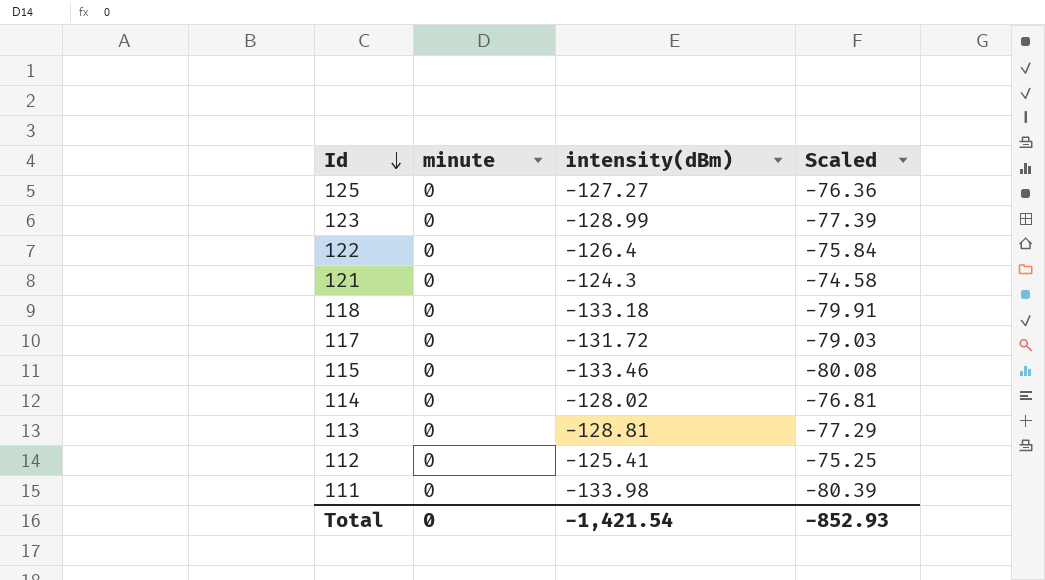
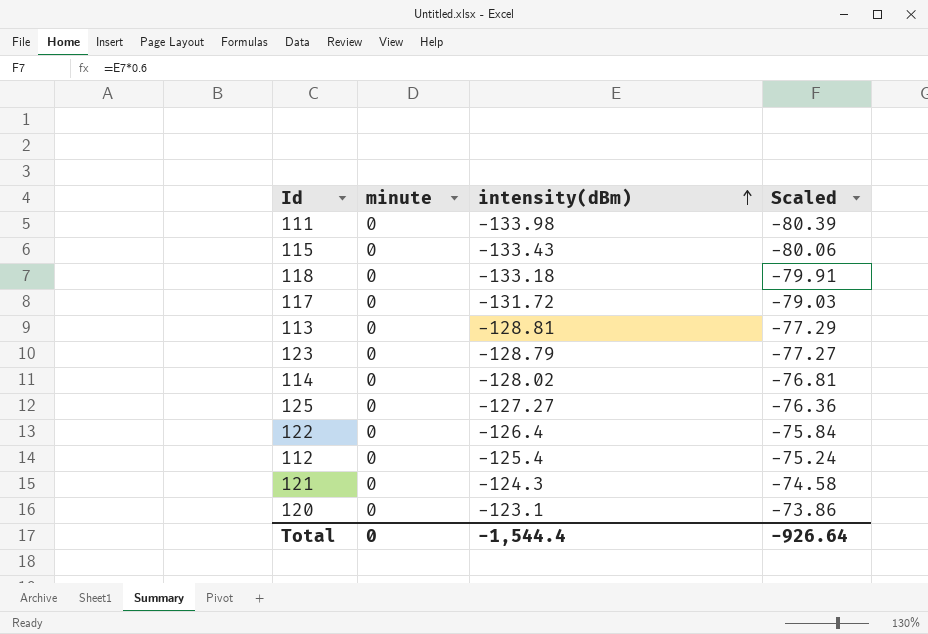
row order: Id descending -> intensity(dBm) ascending
115 | intensity(dBm): -133.46 -> -133.43
115 | Scaled: -80.08 -> -80.06
123 | intensity(dBm): -128.99 -> -128.79
123 | Scaled: -77.39 -> -77.27
112 | intensity(dBm): -125.41 -> -125.4
112 | Scaled: -75.25 -> -75.24
row 120: none -> 0 | -123.1 | -73.86
Total | intensity(dBm): -1,421.54 -> -1,544.4
Total | Scaled: -852.93 -> -926.64

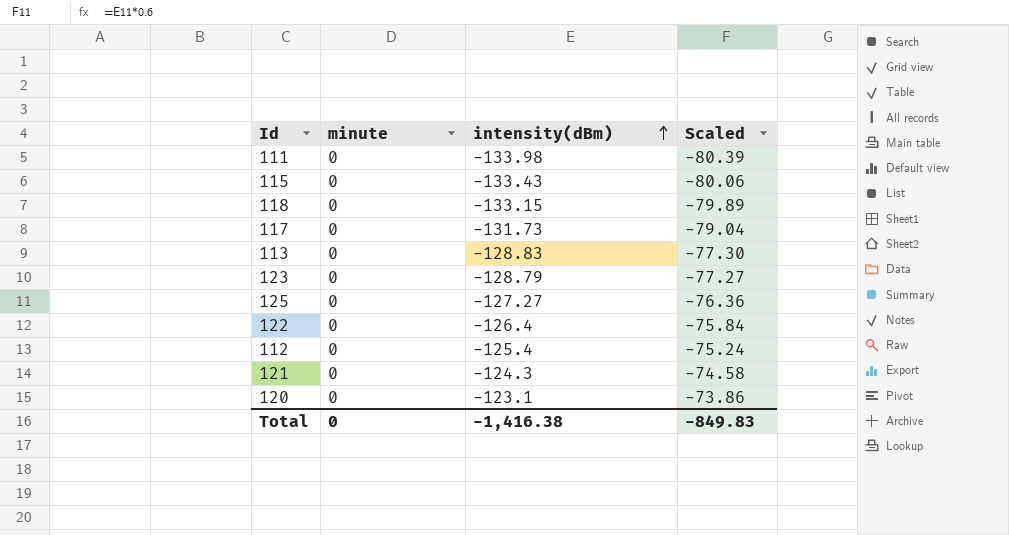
row 114: 0 | -128.02 | -76.81 -> none
118 | intensity(dBm): -133.18 -> -133.15
118 | Scaled: -79.91 -> -79.89
117 | intensity(dBm): -131.72 -> -131.73
117 | Scaled: -79.03 -> -79.04
113 | intensity(dBm): -128.81 -> -128.83
113 | Scaled: -77.29 -> -77.30
Total | intensity(dBm): -1,544.4 -> -1,416.38
Total | Scaled: -926.64 -> -849.83

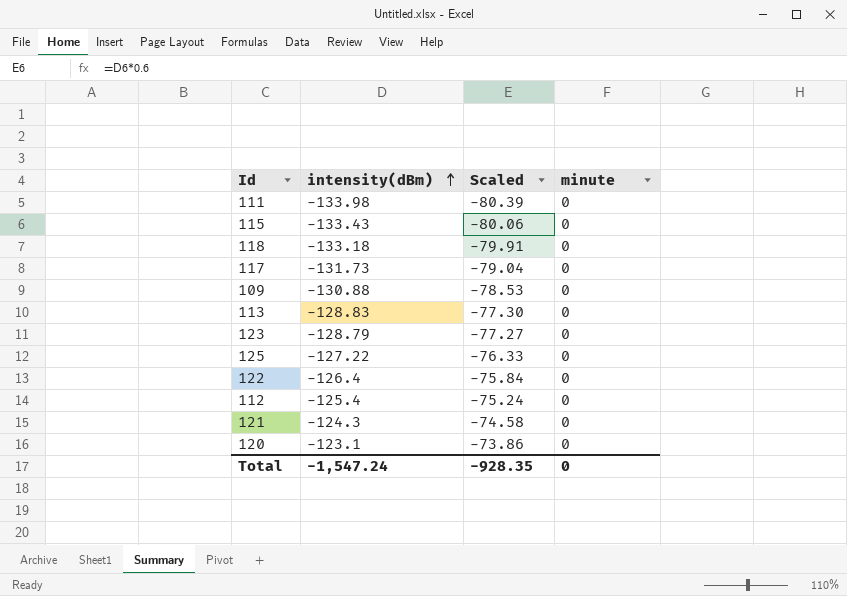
column minute | position: 2 -> 4
118 | intensity(dBm): -133.15 -> -133.18
118 | Scaled: -79.89 -> -79.91
row 109: none -> -130.88 | -78.53 | 0
125 | intensity(dBm): -127.27 -> -127.22
125 | Scaled: -76.36 -> -76.33
Total | intensity(dBm): -1,416.38 -> -1,547.24
Total | Scaled: -849.83 -> -928.35

